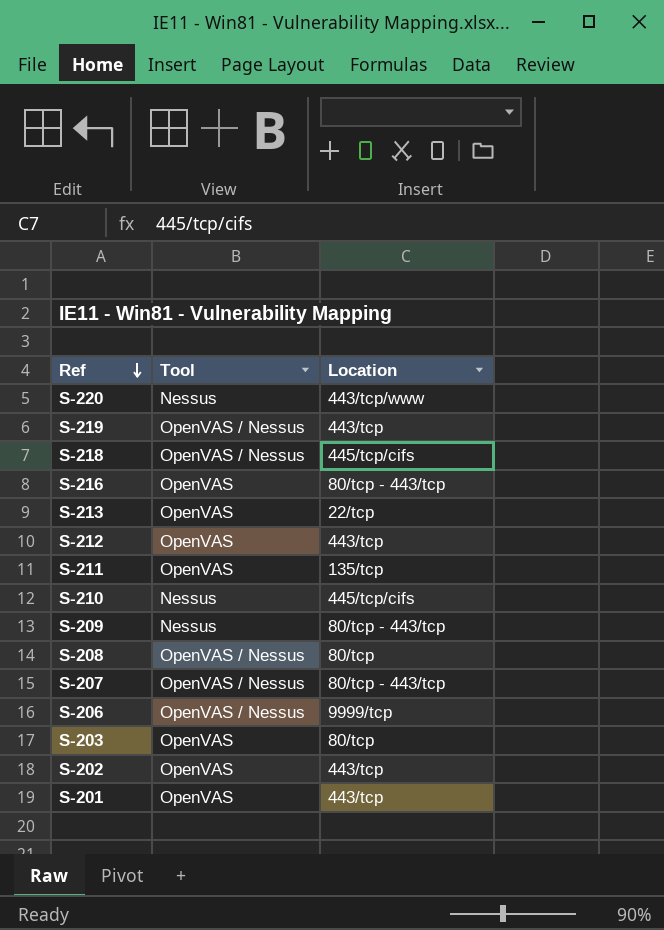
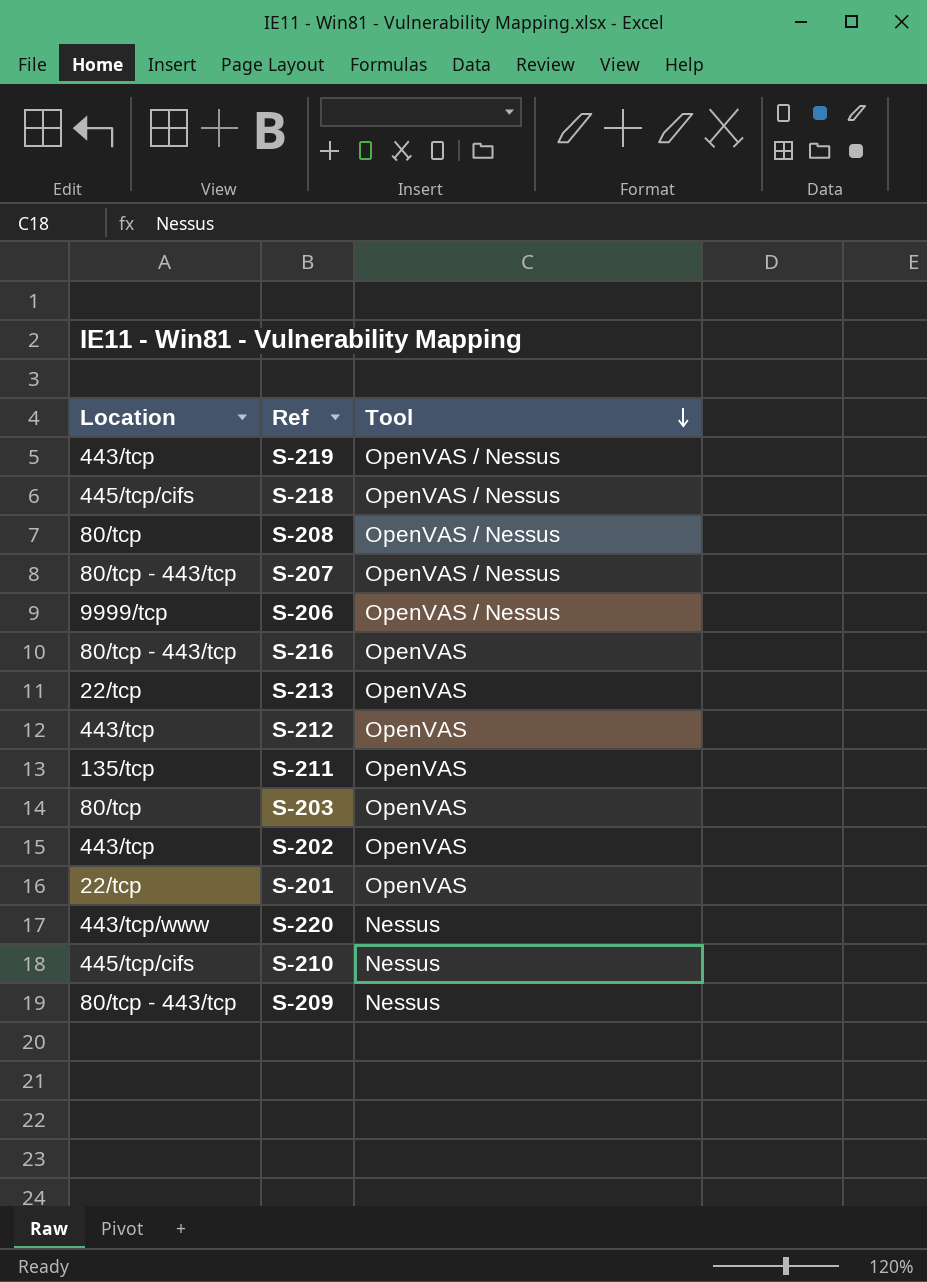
row order: Ref descending -> Tool descending
column Location | position: 3 -> 1
S-201 | Location: 443/tcp -> 22/tcp

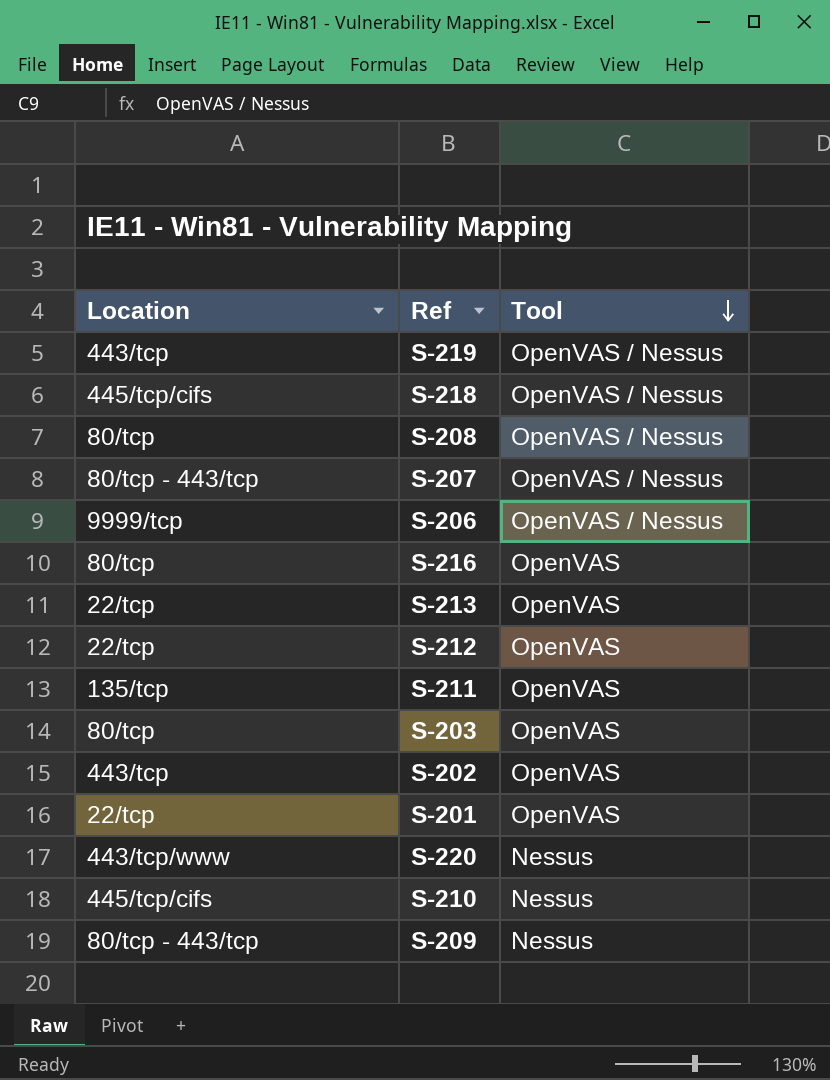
S-216 | Location: 80/tcp - 443/tcp -> 80/tcp
S-212 | Location: 443/tcp -> 22/tcp

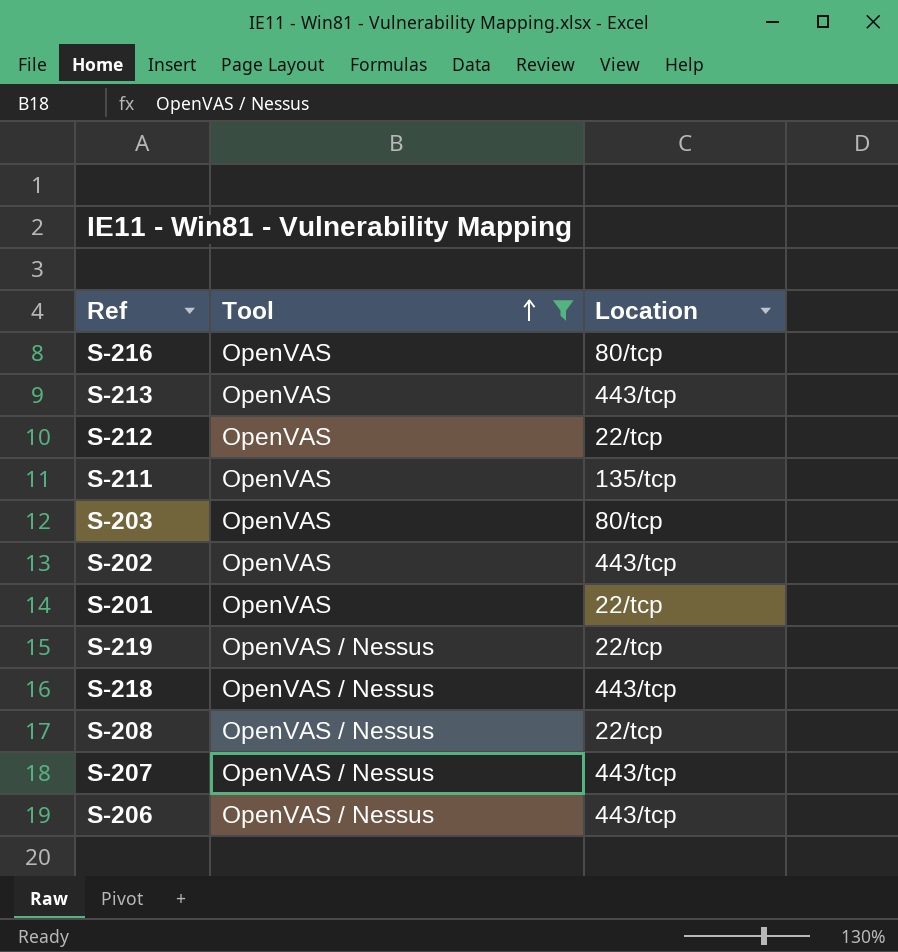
filter: none -> Tool != Nessus
row order: Tool descending -> Tool ascending
column Location | position: 1 -> 3
S-213 | Location: 22/tcp -> 443/tcp
S-219 | Location: 443/tcp -> 22/tcp
S-218 | Location: 445/tcp/cifs -> 443/tcp
S-208 | Location: 80/tcp -> 22/tcp
S-207 | Location: 80/tcp - 443/tcp -> 443/tcp
S-206 | Location: 9999/tcp -> 443/tcp

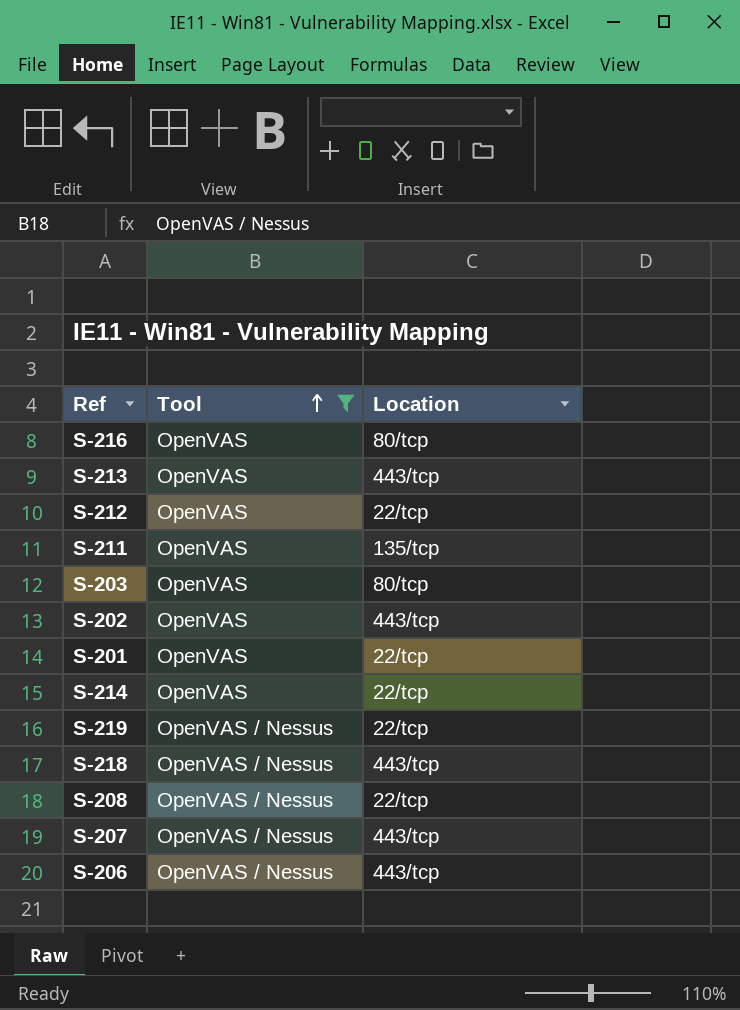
row S-214: none -> OpenVAS | 22/tcp

